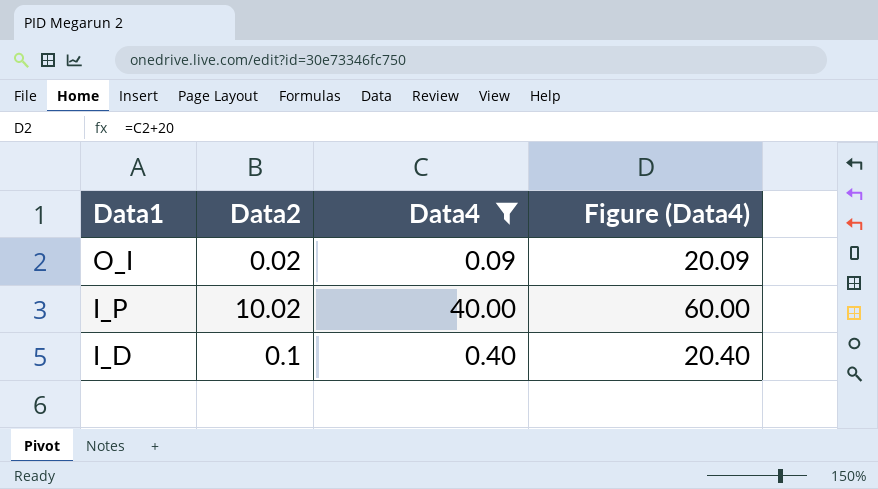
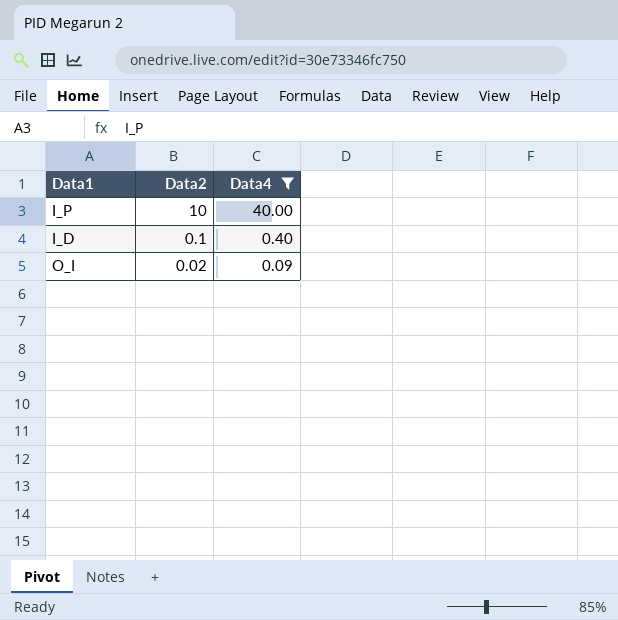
row order: Data1 descending -> Data2 descending
column Figure (Data4) | formula: [Data4] + 20 -> none
I_P | Data2: 10.02 -> 10

